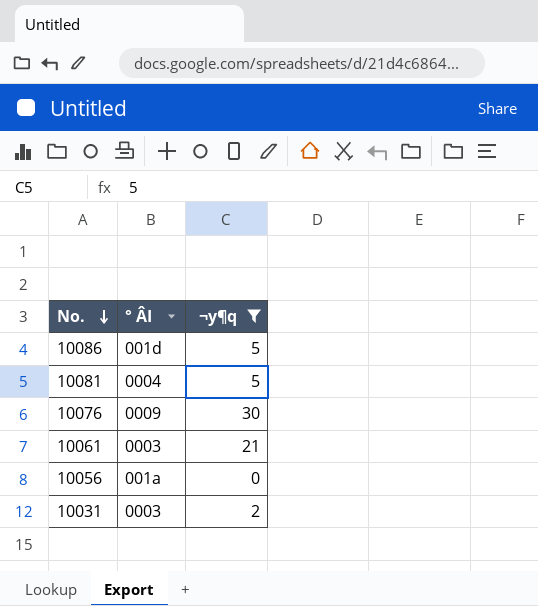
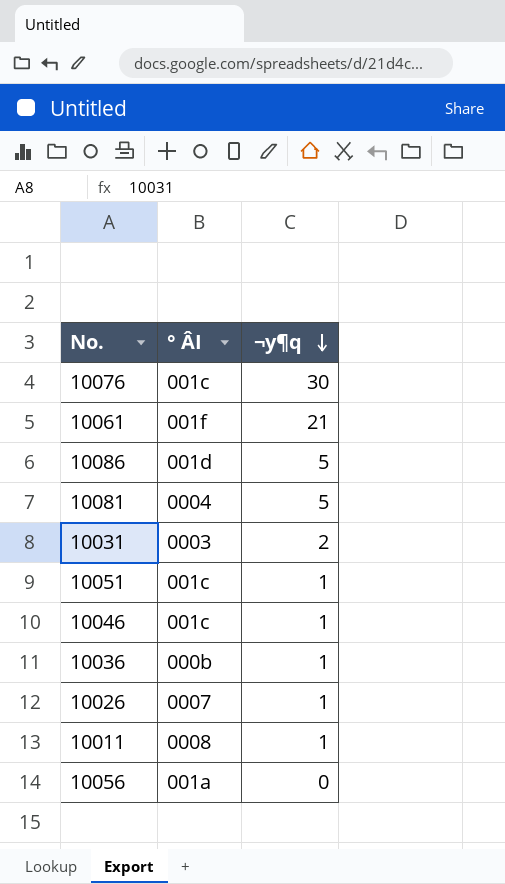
filter: ¬y¶q != 1 -> none
row order: No. descending -> ¬y¶q descending
10076 | ° ÂI: 0009 -> 001c
10061 | ° ÂI: 0003 -> 001f

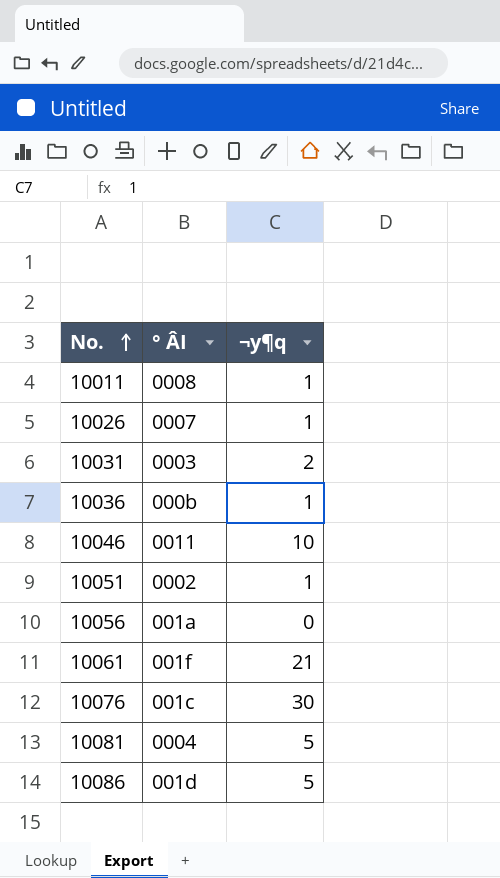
row order: ¬y¶q descending -> No. ascending
10046 | ° ÂI: 001c -> 0011
10046 | ¬y¶q: 1 -> 10
10051 | ° ÂI: 001c -> 0002

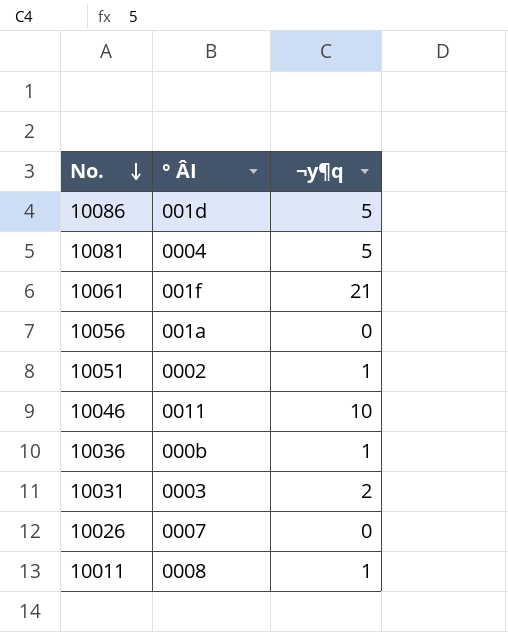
row order: No. ascending -> No. descending
row 10076: 001c | 30 -> none
10026 | ¬y¶q: 1 -> 0

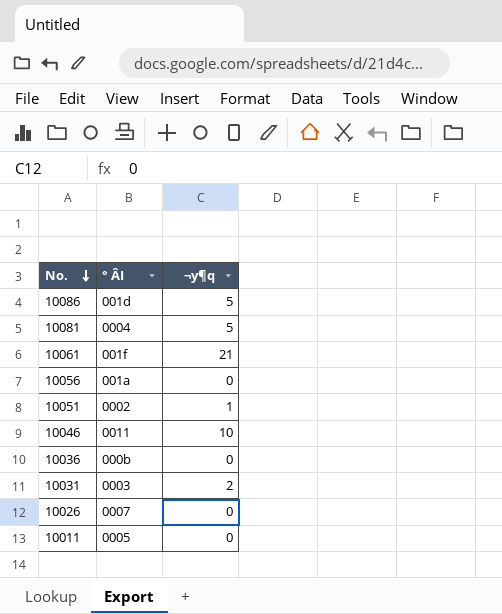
10036 | ¬y¶q: 1 -> 0
10011 | ° ÂI: 0008 -> 0005
10011 | ¬y¶q: 1 -> 0

